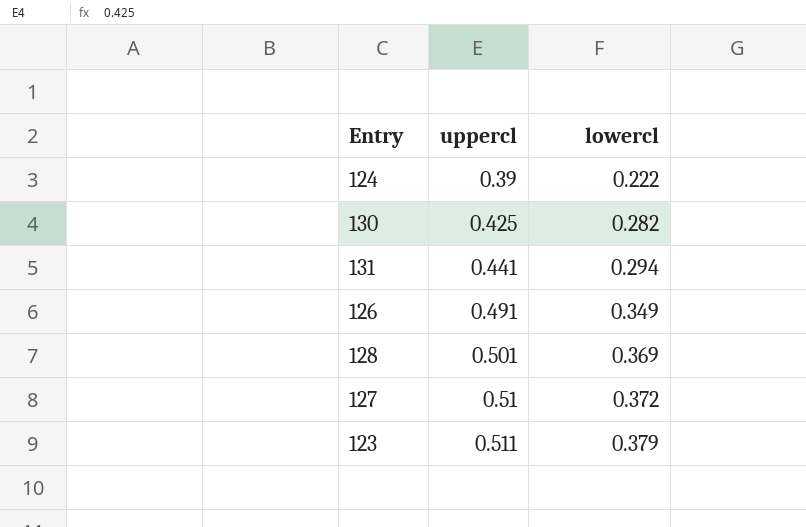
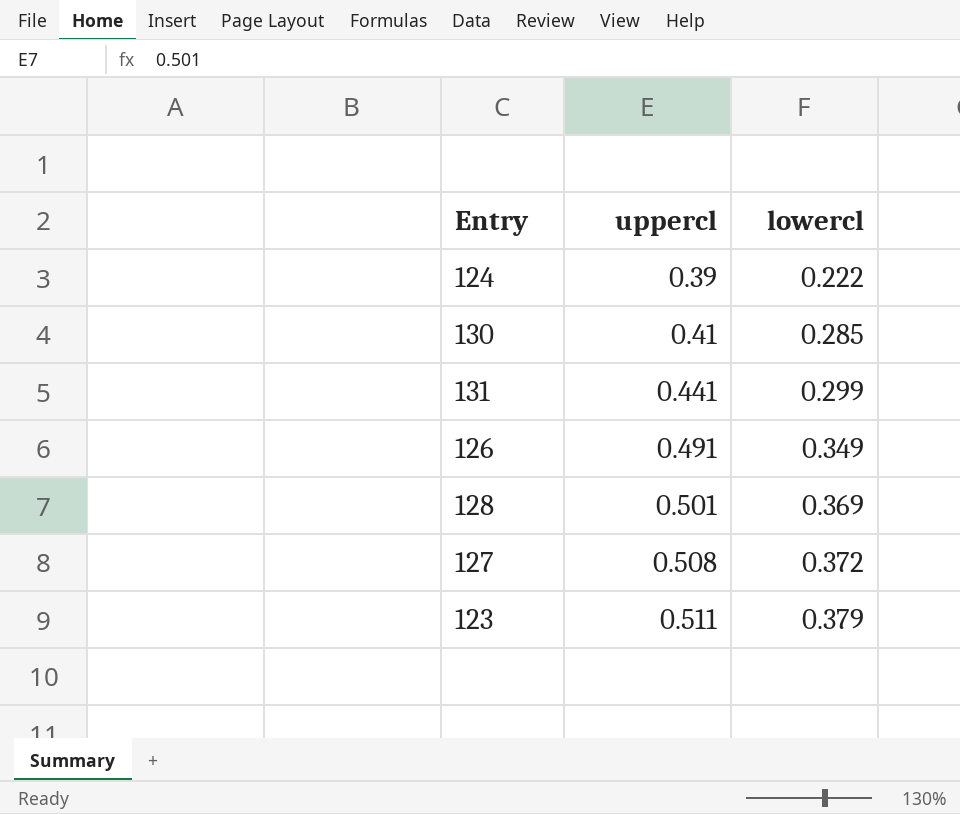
130 | uppercl: 0.425 -> 0.41
130 | lowercl: 0.282 -> 0.285
131 | lowercl: 0.294 -> 0.299
127 | uppercl: 0.51 -> 0.508

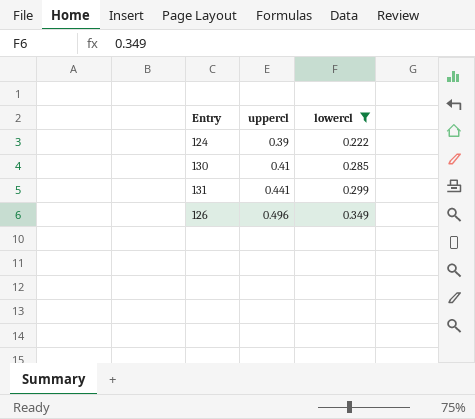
filter: none -> lowercl <= 0.349
126 | uppercl: 0.491 -> 0.496

